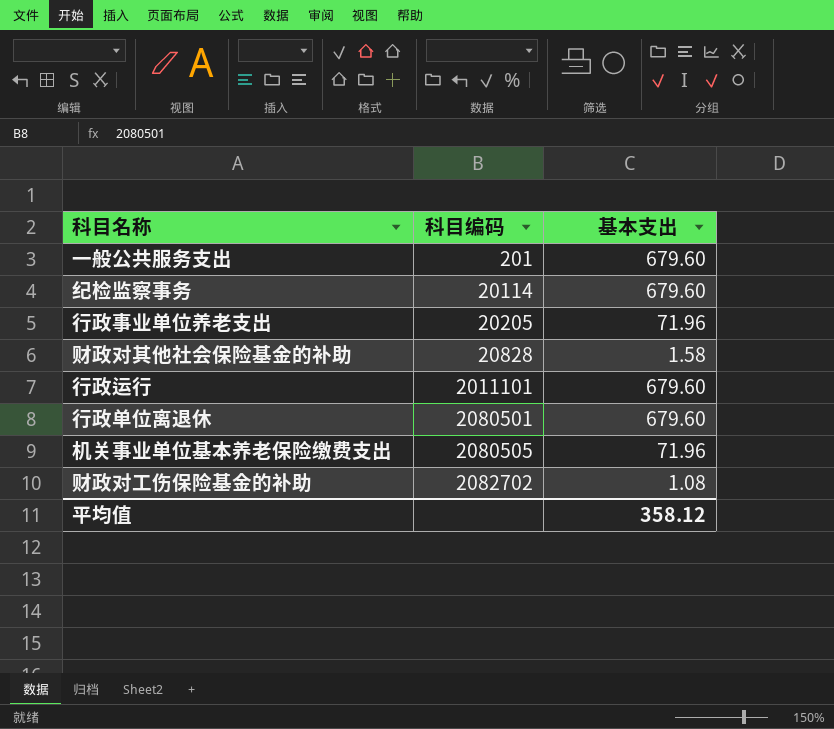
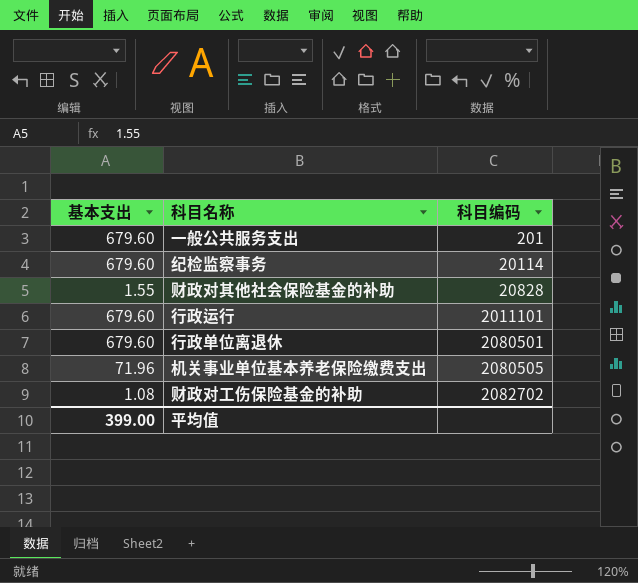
column 基本支出 | position: 3 -> 1
row 行政事业单位养老支出: 20205 | 71.96 -> none
财政对其他社会保险基金的补助 | 基本支出: 1.58 -> 1.55
平均值 | 基本支出: 358.12 -> 399.00

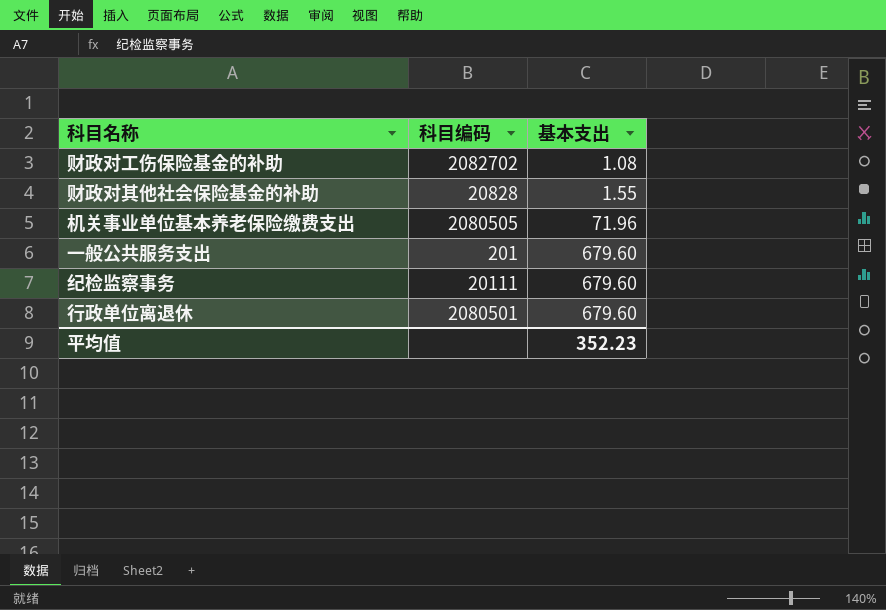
row order: 科目编码 ascending -> 基本支出 ascending
column 基本支出 | position: 1 -> 3
row 行政运行: 679.60 | 2011101 -> none
纪检监察事务 | 科目编码: 20114 -> 20111
平均值 | 基本支出: 399.00 -> 352.23

